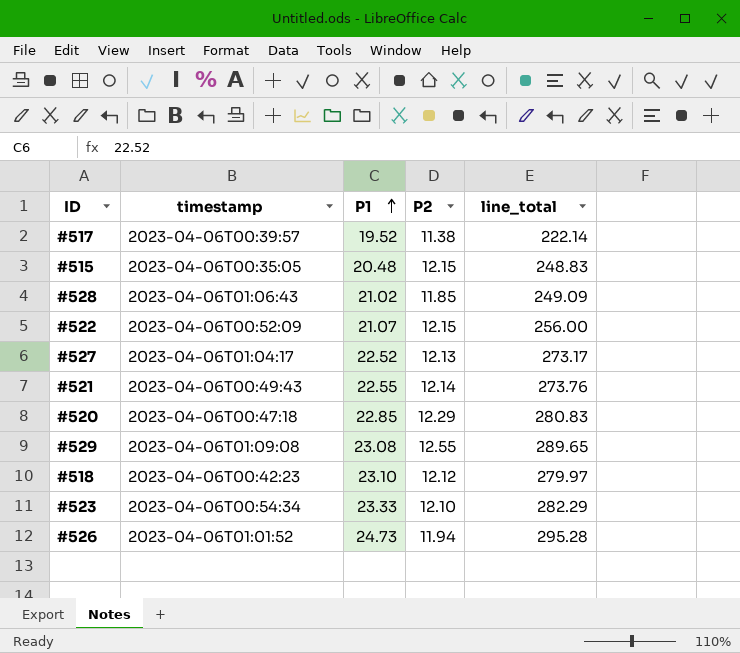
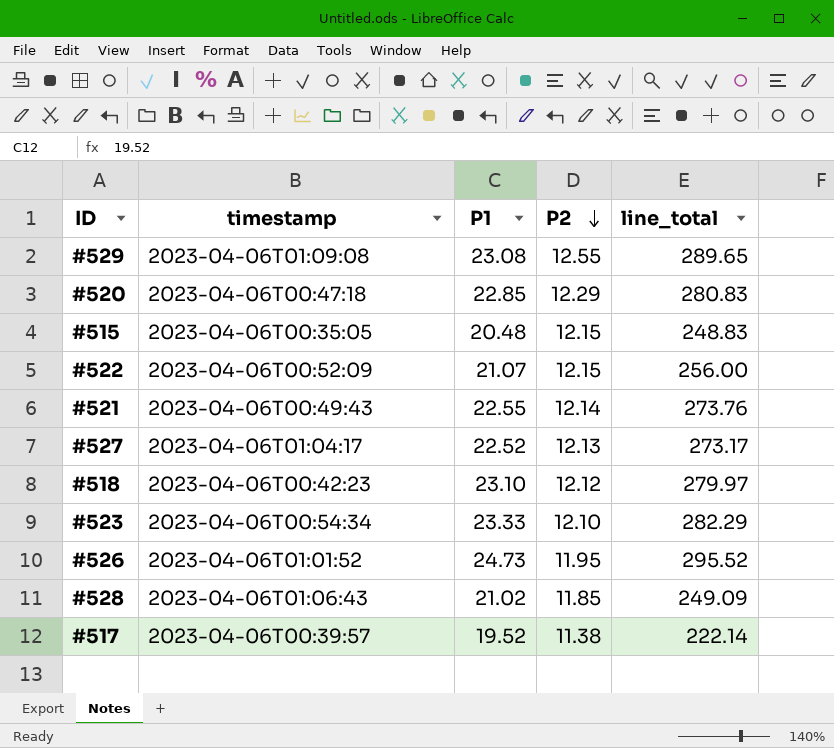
row order: P1 ascending -> P2 descending
#526 | P2: 11.94 -> 11.95
#526 | line_total: 295.28 -> 295.52

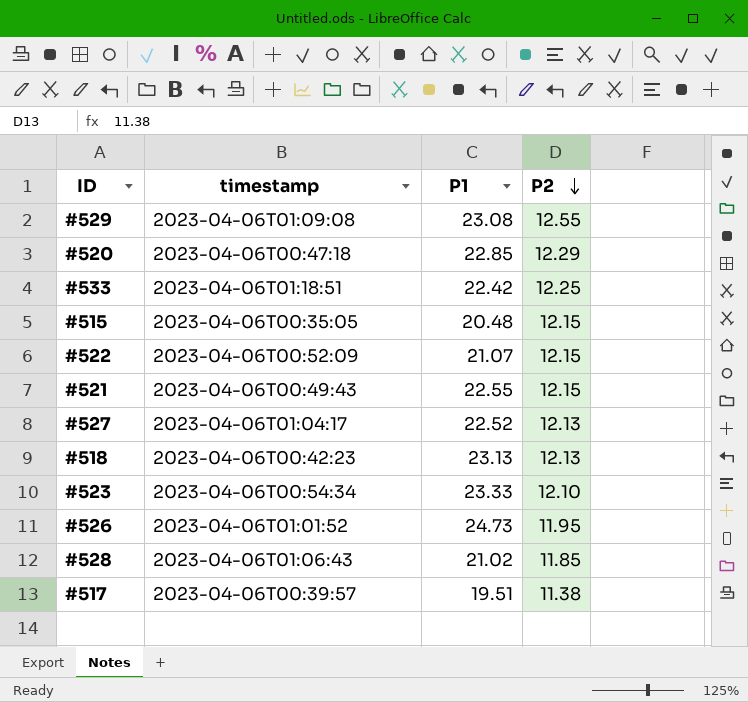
column line_total | formula: [P1] * [P2] -> none
row #533: none -> 2023-04-06T01:18:51 | 22.42 | 12.25
#521 | P2: 12.14 -> 12.15
#518 | P1: 23.10 -> 23.13
#518 | P2: 12.12 -> 12.13
#517 | P1: 19.52 -> 19.51

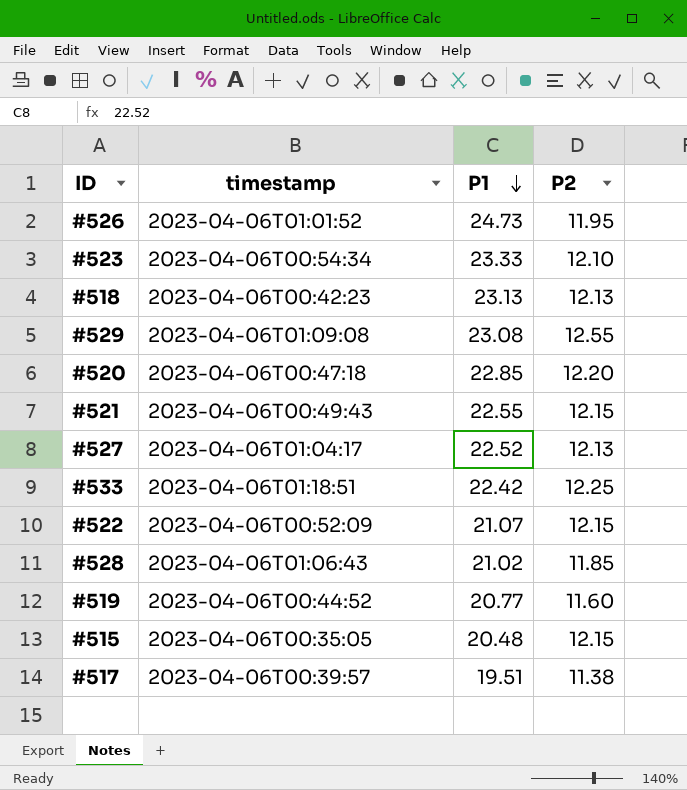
row order: P2 descending -> P1 descending
#520 | P2: 12.29 -> 12.20
row #519: none -> 2023-04-06T00:44:52 | 20.77 | 11.60

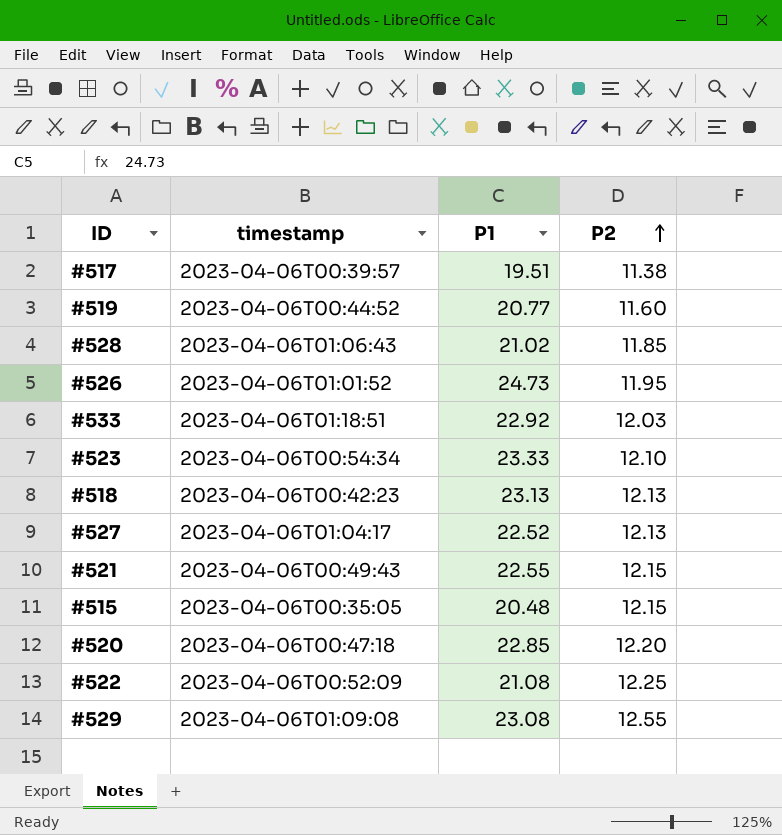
row order: P1 descending -> P2 ascending
#533 | P1: 22.42 -> 22.92
#533 | P2: 12.25 -> 12.03
#522 | P1: 21.07 -> 21.08
#522 | P2: 12.15 -> 12.25

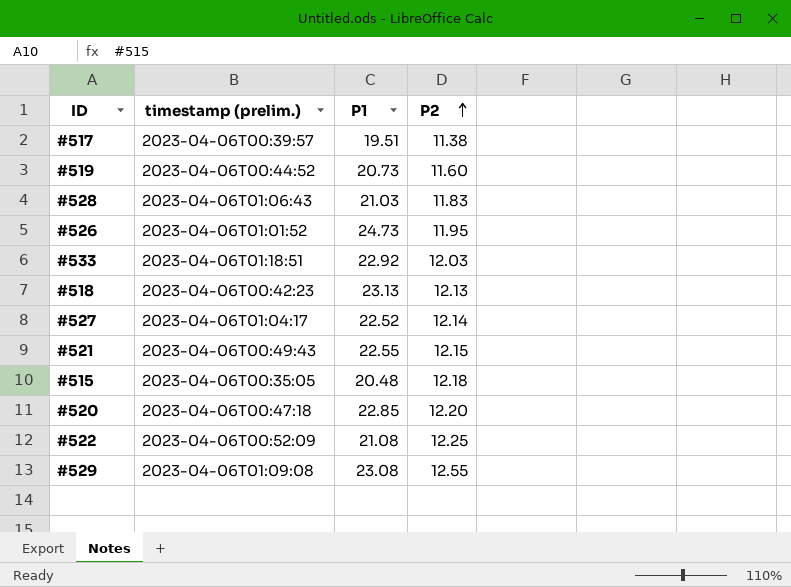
column name: timestamp -> timestamp (prelim.)
row #523: 2023-04-06T00:54:34 | 23.33 | 12.10 -> none
#519 | P1: 20.77 -> 20.73
#528 | P1: 21.02 -> 21.03
#528 | P2: 11.85 -> 11.83
#527 | P2: 12.13 -> 12.14
#515 | P2: 12.15 -> 12.18

